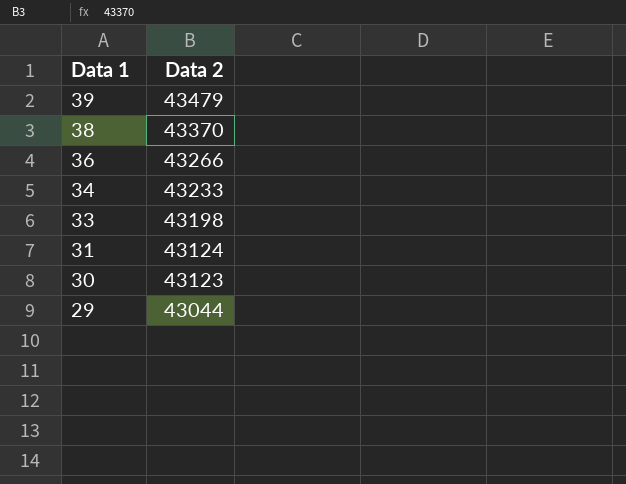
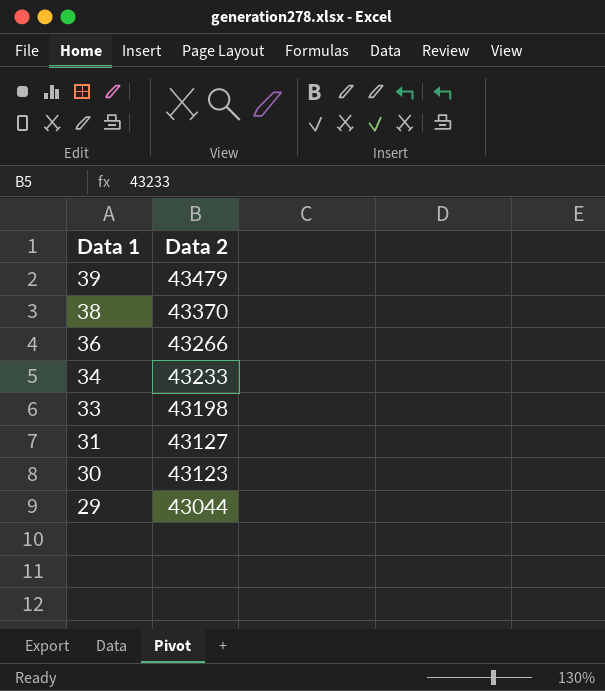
31 | Data 2: 43124 -> 43127

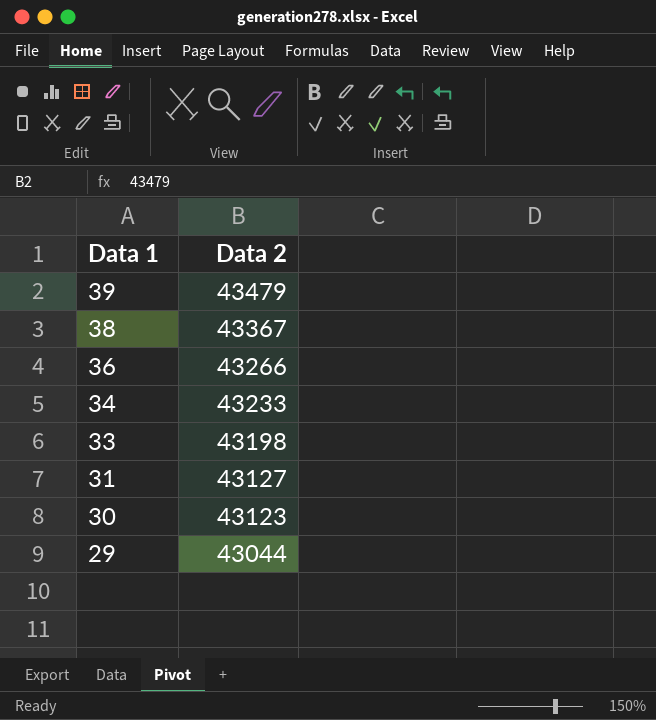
38 | Data 2: 43370 -> 43367

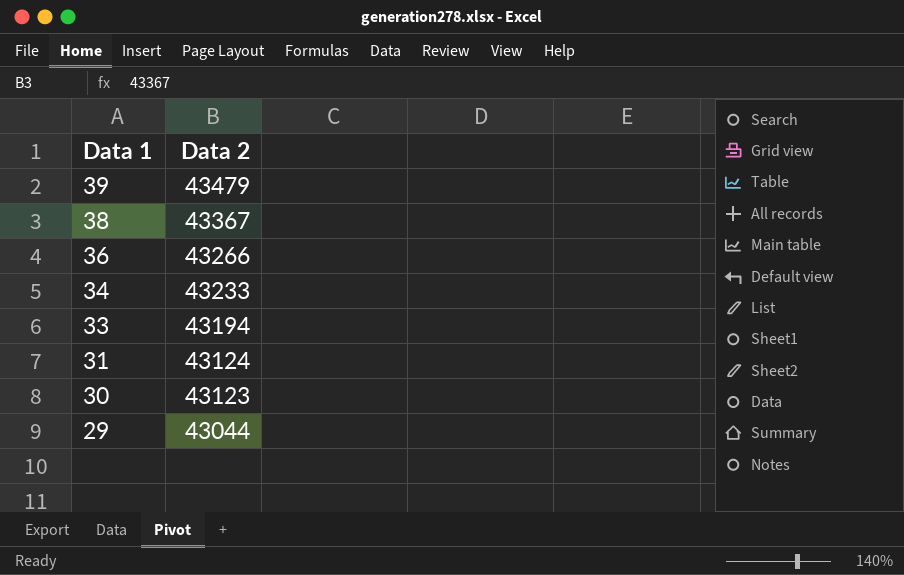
33 | Data 2: 43198 -> 43194
31 | Data 2: 43127 -> 43124

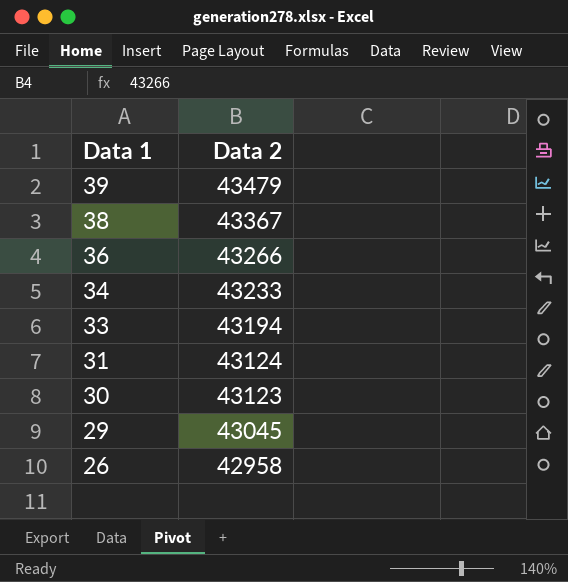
29 | Data 2: 43044 -> 43045
row 26: none -> 42958

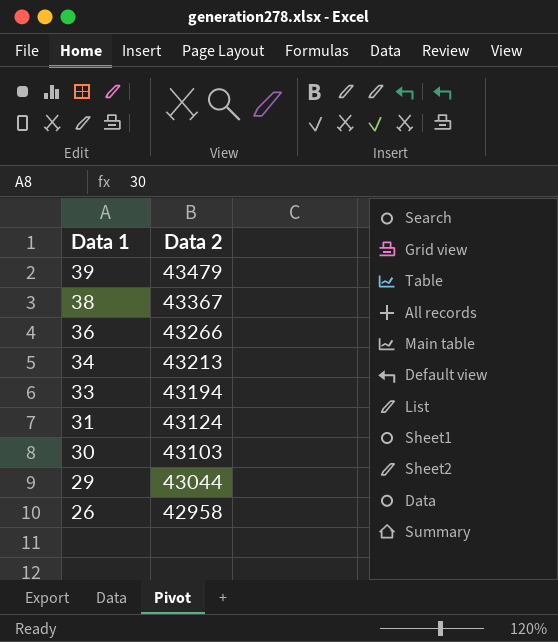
34 | Data 2: 43233 -> 43213
30 | Data 2: 43123 -> 43103
29 | Data 2: 43045 -> 43044

